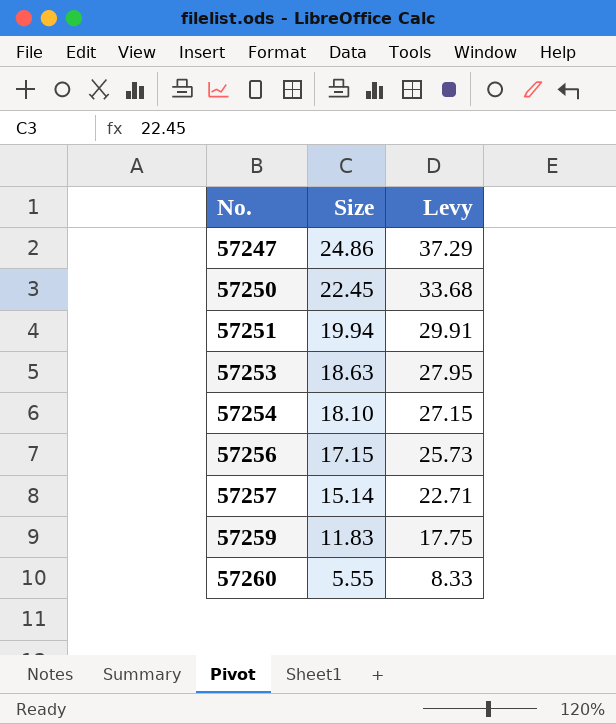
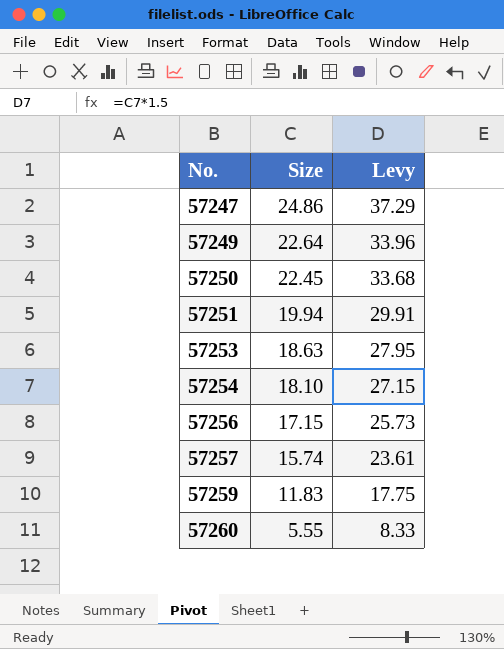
row 57249: none -> 22.64 | 33.96
57257 | Size: 15.14 -> 15.74
57257 | Levy: 22.71 -> 23.61

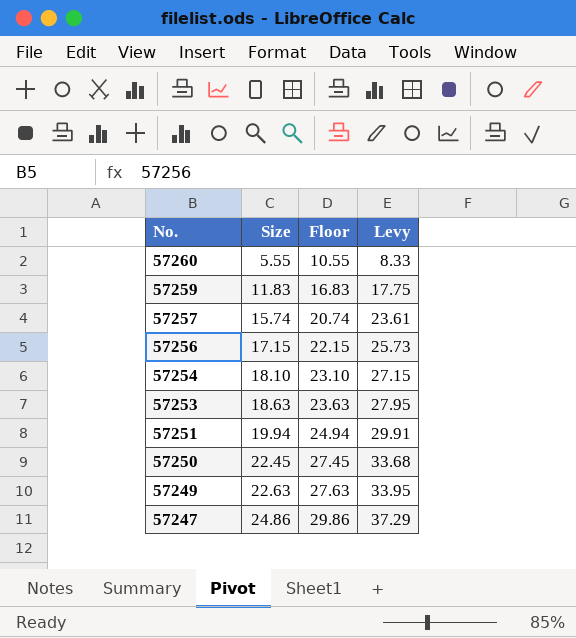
row order: No. ascending -> No. descending
column Floor | formula: none -> [Size] + 5
57249 | Size: 22.64 -> 22.63
57249 | Levy: 33.96 -> 33.95

